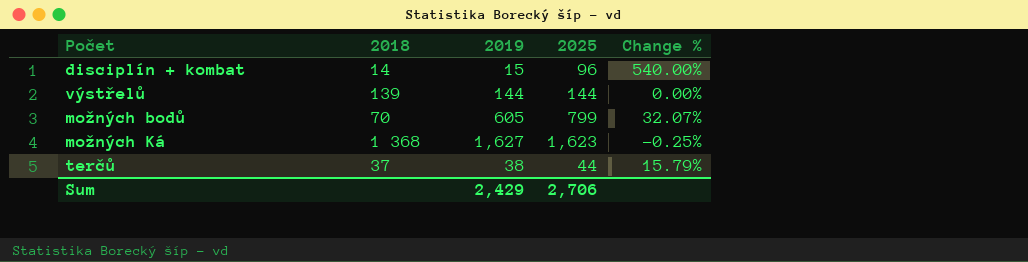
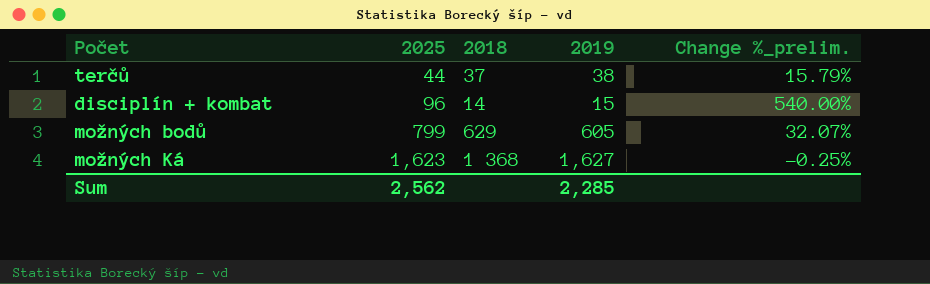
row order: none -> 2025 ascending
column 2025 | position: 4 -> 2
column name: Change % -> Change %_prelim.
row výstřelů: 139 | 144 | 144 | 0.00% -> none
možných bodů | 2018: 70 -> 629
Sum | 2025: 2,706 -> 2,562
Sum | 2019: 2,429 -> 2,285

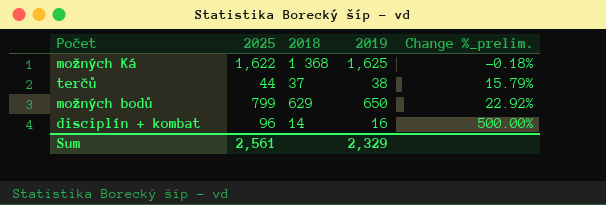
row order: 2025 ascending -> Change %_prelim. ascending
možných Ká | 2025: 1,623 -> 1,622
možných Ká | 2019: 1,627 -> 1,625
možných Ká | Change %_prelim.: -0.25% -> -0.18%
možných bodů | 2019: 605 -> 650
možných bodů | Change %_prelim.: 32.07% -> 22.92%
disciplín + kombat | 2019: 15 -> 16
disciplín + kombat | Change %_prelim.: 540.00% -> 500.00%
Sum | 2025: 2,562 -> 2,561
Sum | 2019: 2,285 -> 2,329

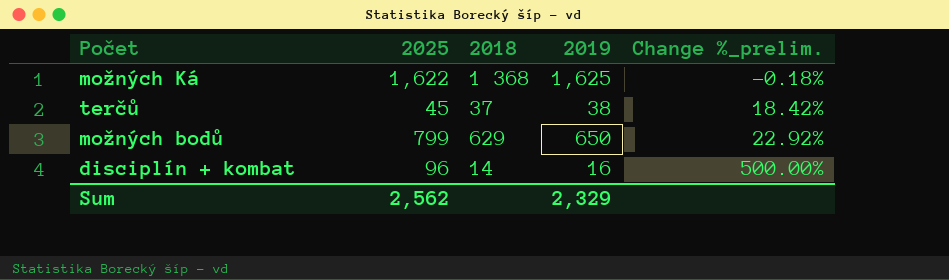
terčů | 2025: 44 -> 45
terčů | Change %_prelim.: 15.79% -> 18.42%
Sum | 2025: 2,561 -> 2,562

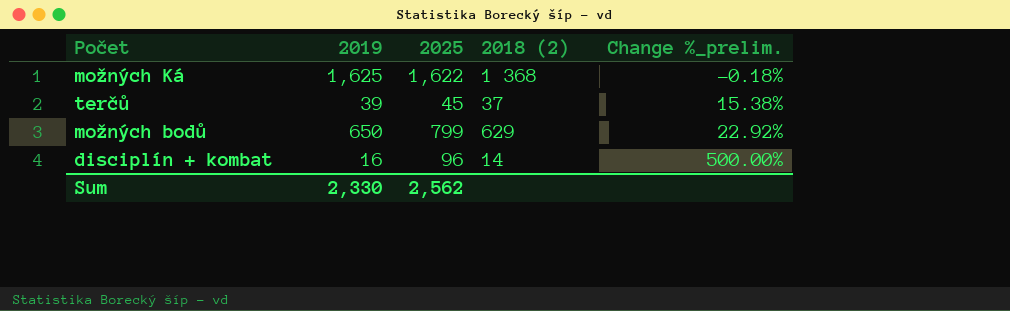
column 2019 | position: 4 -> 2
column name: 2018 -> 2018 (2)
terčů | 2019: 38 -> 39
terčů | Change %_prelim.: 18.42% -> 15.38%
Sum | 2019: 2,329 -> 2,330

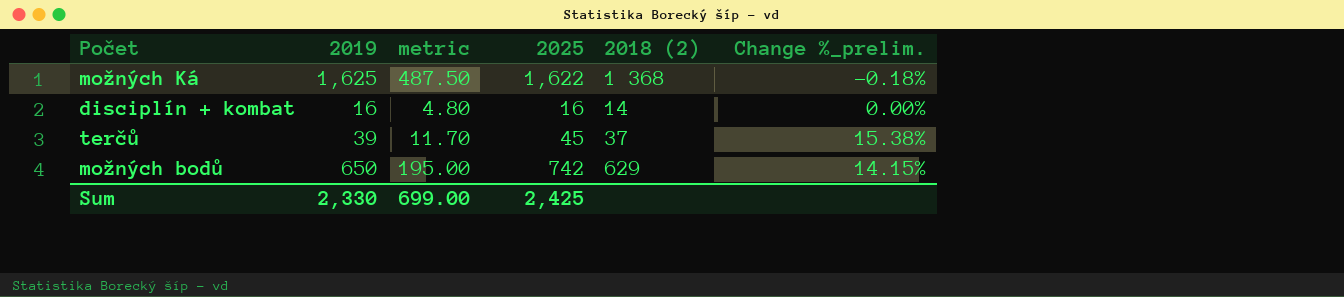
row order: Change %_prelim. ascending -> 2018 (2) ascending
column metric | formula: none -> [2019] * 0.3
disciplín + kombat | 2025: 96 -> 16
disciplín + kombat | Change %_prelim.: 500.00% -> 0.00%
možných bodů | 2025: 799 -> 742
možných bodů | Change %_prelim.: 22.92% -> 14.15%
Sum | 2025: 2,562 -> 2,425

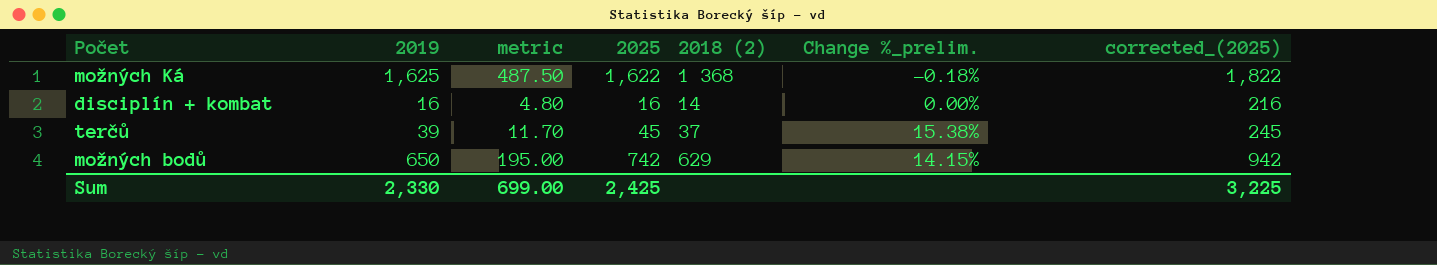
column corrected_(2025) | formula: none -> [2025] + 200

